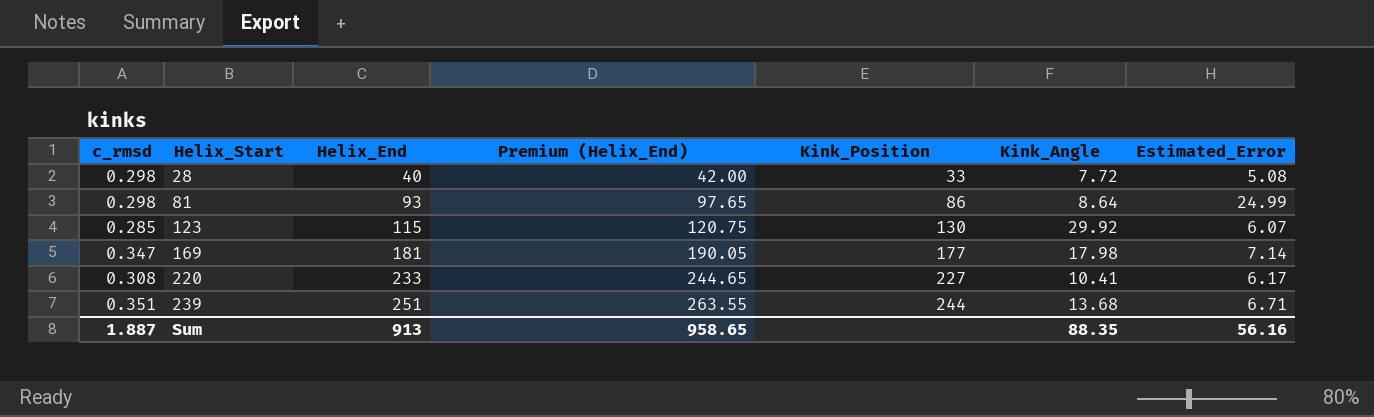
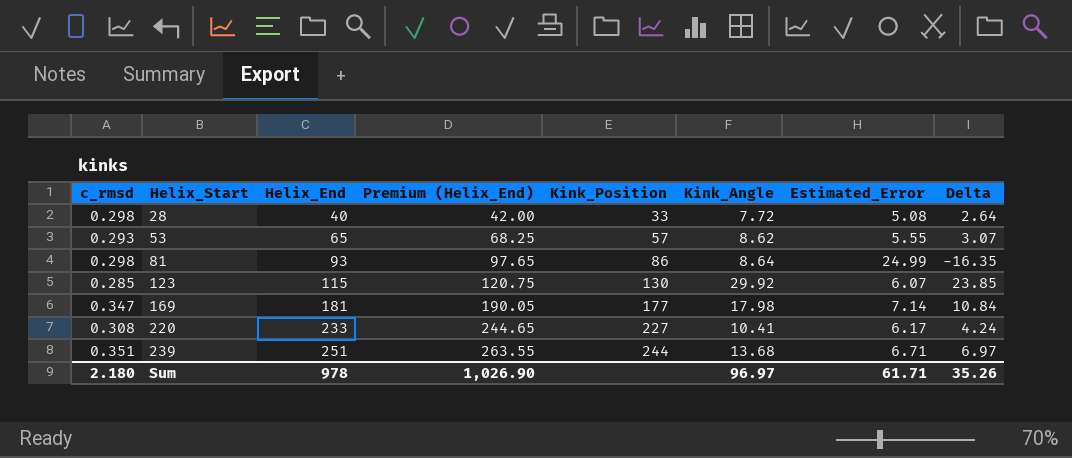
column Delta | formula: none -> [Kink_Angle] - [Estimated_Error]
row 53: none -> 0.293 | 65 | 68.25 | 57 | 8.62 | 5.55 | 3.07
Sum | c_rmsd: 1.887 -> 2.180
Sum | Helix_End: 913 -> 978
Sum | Premium (Helix_End): 958.65 -> 1,026.90
Sum | Kink_Angle: 88.35 -> 96.97
Sum | Estimated_Error: 56.16 -> 61.71

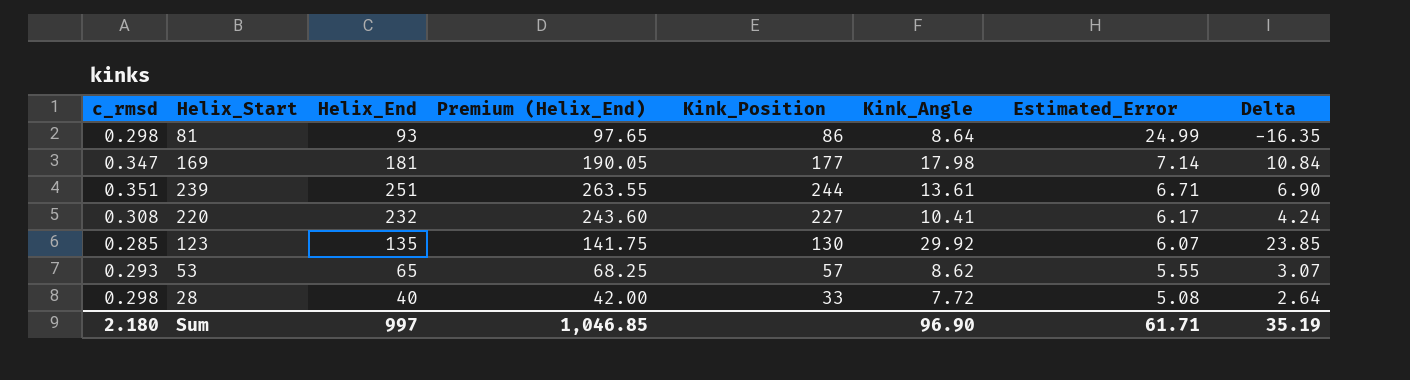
row order: Helix_Start ascending -> Estimated_Error descending
239 | Kink_Angle: 13.68 -> 13.61
239 | Delta: 6.97 -> 6.90
220 | Helix_End: 233 -> 232
220 | Premium (Helix_End): 244.65 -> 243.60
123 | Helix_End: 115 -> 135
123 | Premium (Helix_End): 120.75 -> 141.75
Sum | Helix_End: 978 -> 997
Sum | Premium (Helix_End): 1,026.90 -> 1,046.85
Sum | Kink_Angle: 96.97 -> 96.90
Sum | Delta: 35.26 -> 35.19

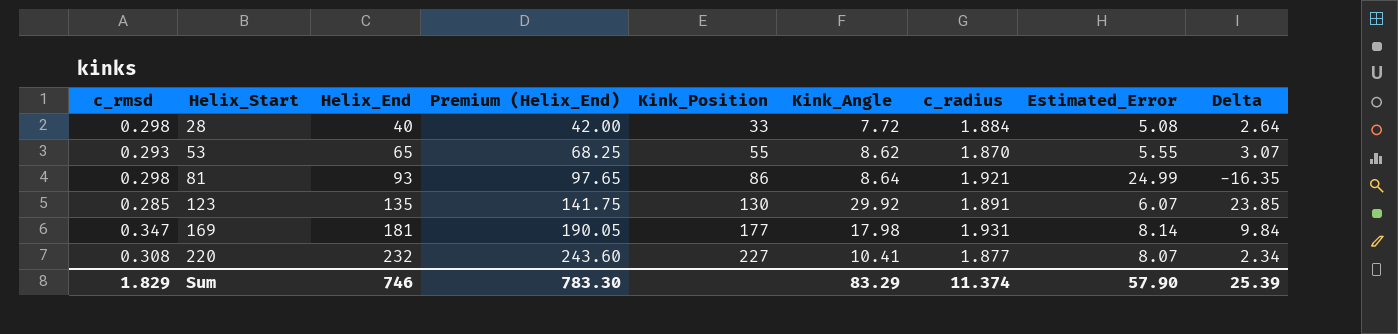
row order: Estimated_Error descending -> Helix_Start ascending
column c_radius | position: none -> 7
row 239: 0.351 | 251 | 263.55 | 244 | 13.61 | 6.71 | 6.90 -> none
53 | Kink_Position: 57 -> 55
169 | Estimated_Error: 7.14 -> 8.14
169 | Delta: 10.84 -> 9.84
220 | Estimated_Error: 6.17 -> 8.07
220 | Delta: 4.24 -> 2.34
Sum | c_rmsd: 2.180 -> 1.829
Sum | Helix_End: 997 -> 746
Sum | Premium (Helix_End): 1,046.85 -> 783.30
Sum | Kink_Angle: 96.90 -> 83.29
Sum | Estimated_Error: 61.71 -> 57.90
Sum | Delta: 35.19 -> 25.39

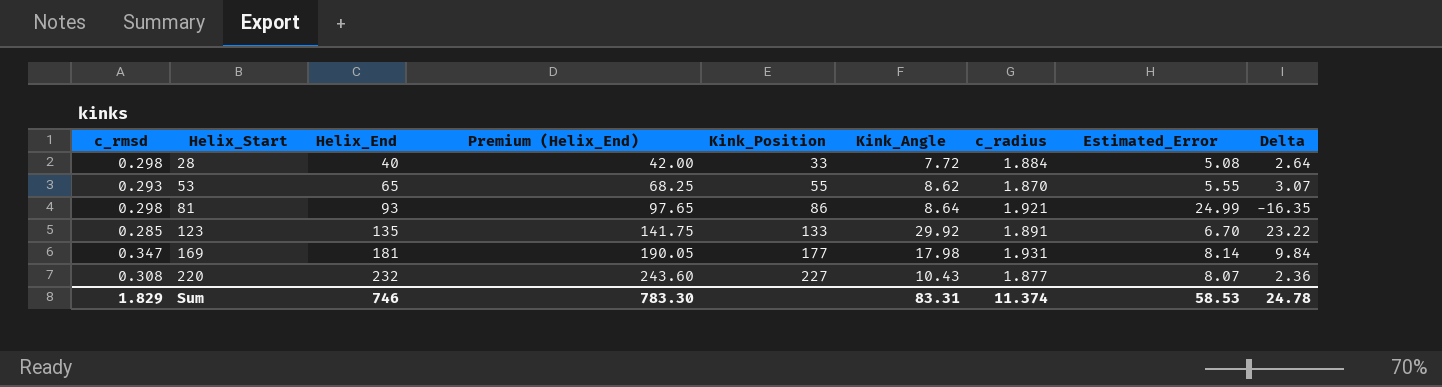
123 | Kink_Position: 130 -> 133
123 | Estimated_Error: 6.07 -> 6.70
123 | Delta: 23.85 -> 23.22
220 | Kink_Angle: 10.41 -> 10.43
220 | Delta: 2.34 -> 2.36
Sum | Kink_Angle: 83.29 -> 83.31
Sum | Estimated_Error: 57.90 -> 58.53
Sum | Delta: 25.39 -> 24.78

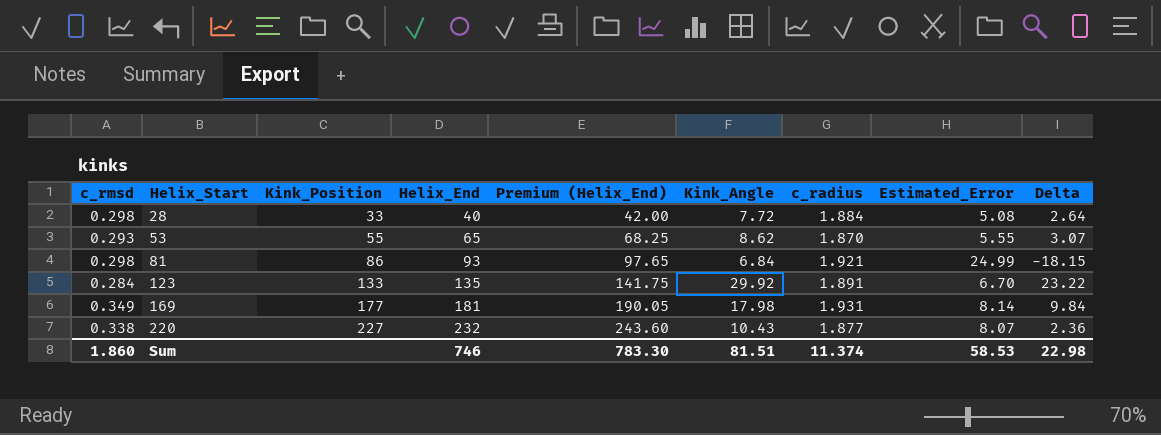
column Kink_Position | position: 5 -> 3
81 | Kink_Angle: 8.64 -> 6.84
81 | Delta: -16.35 -> -18.15
123 | c_rmsd: 0.285 -> 0.284
169 | c_rmsd: 0.347 -> 0.349
220 | c_rmsd: 0.308 -> 0.338
Sum | c_rmsd: 1.829 -> 1.860
Sum | Kink_Angle: 83.31 -> 81.51
Sum | Delta: 24.78 -> 22.98

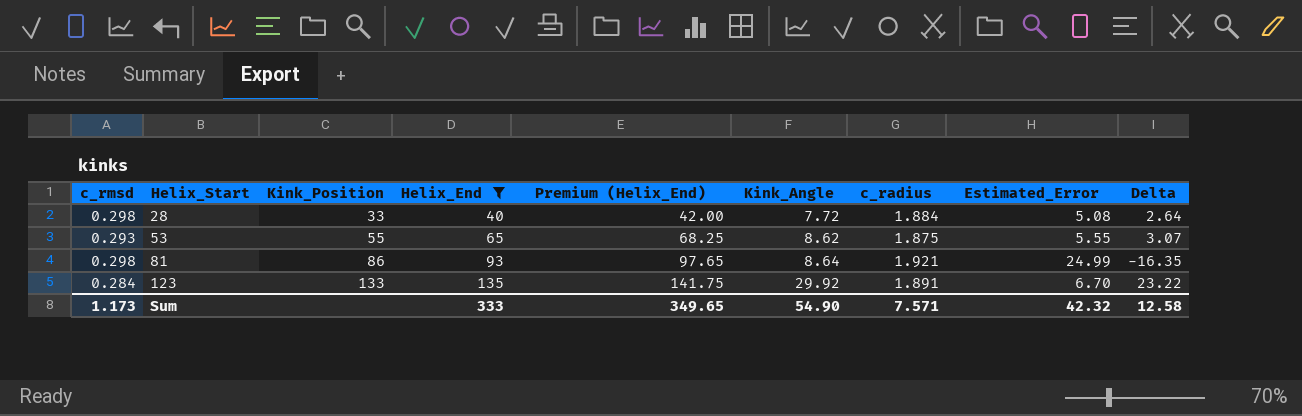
filter: none -> Helix_End <= 135
53 | c_radius: 1.870 -> 1.875
81 | Kink_Angle: 6.84 -> 8.64
81 | Delta: -18.15 -> -16.35
Sum | c_rmsd: 1.860 -> 1.173
Sum | Helix_End: 746 -> 333
Sum | Premium (Helix_End): 783.30 -> 349.65
Sum | Kink_Angle: 81.51 -> 54.90
Sum | c_radius: 11.374 -> 7.571
Sum | Estimated_Error: 58.53 -> 42.32
Sum | Delta: 22.98 -> 12.58

